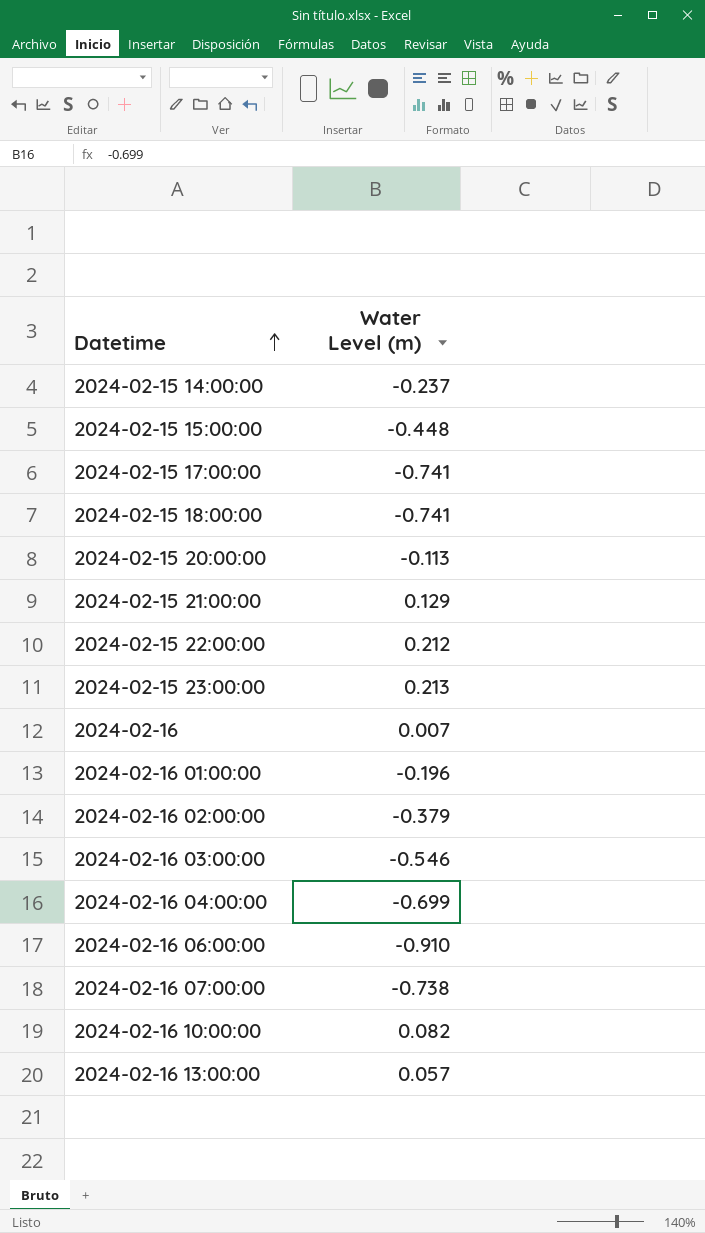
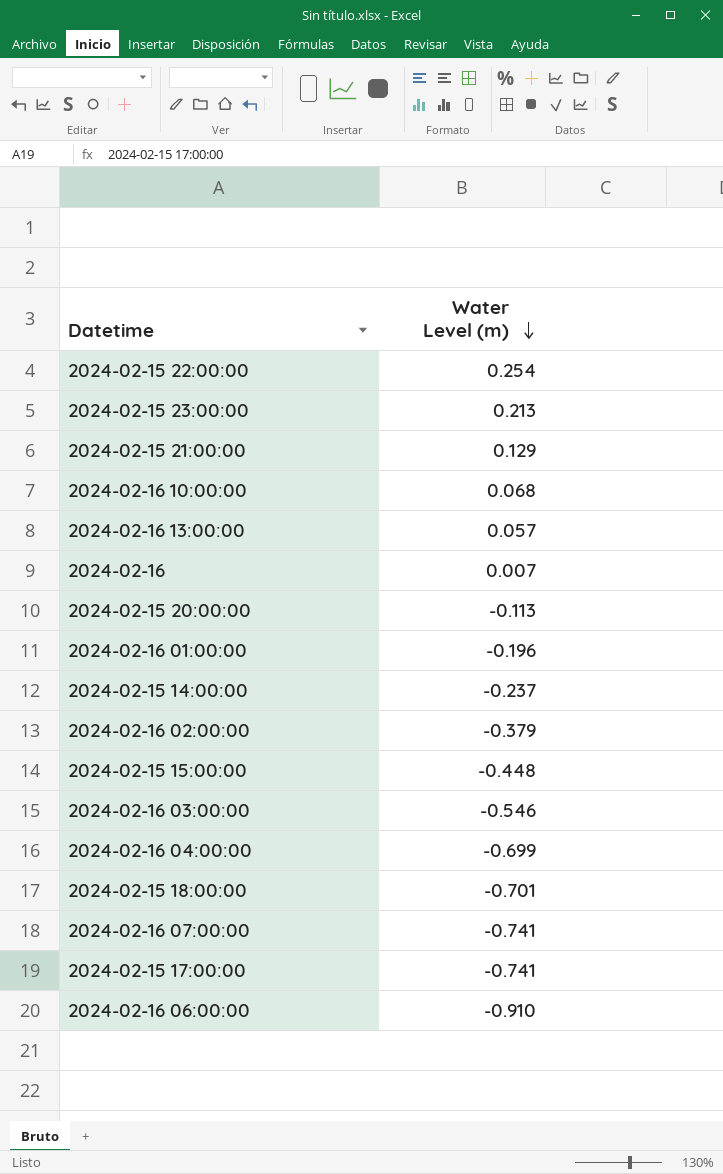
row order: Datetime ascending -> Water Level (m) descending
2024-02-15 22:00:00 | Water Level (m): 0.212 -> 0.254
2024-02-16 10:00:00 | Water Level (m): 0.082 -> 0.068
2024-02-15 18:00:00 | Water Level (m): -0.741 -> -0.701
2024-02-16 07:00:00 | Water Level (m): -0.738 -> -0.741

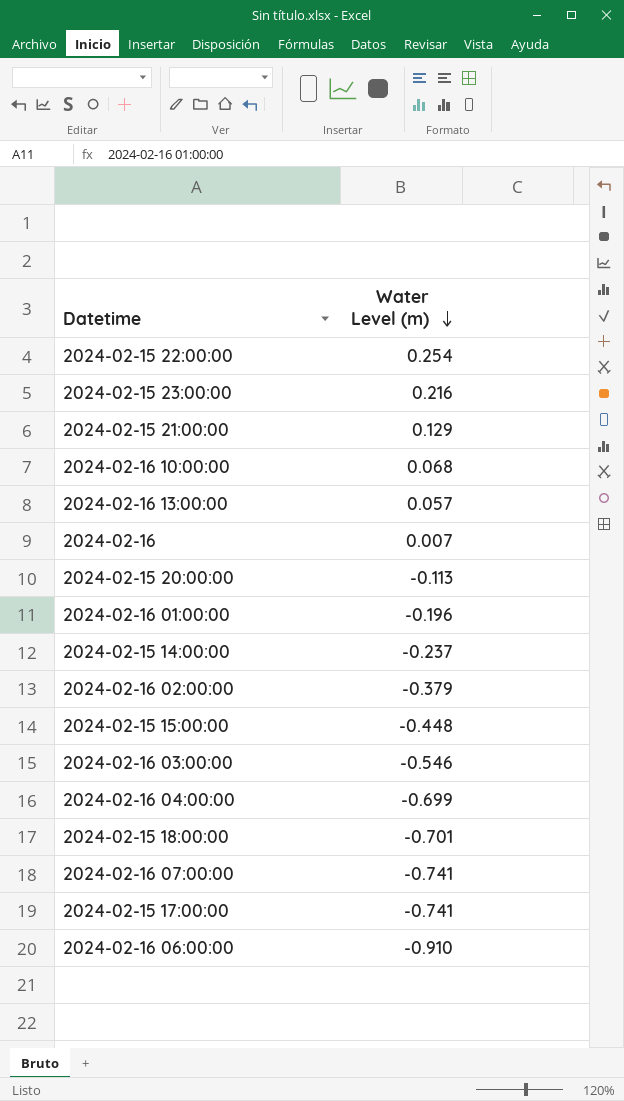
2024-02-15 23:00:00 | Water Level (m): 0.213 -> 0.216

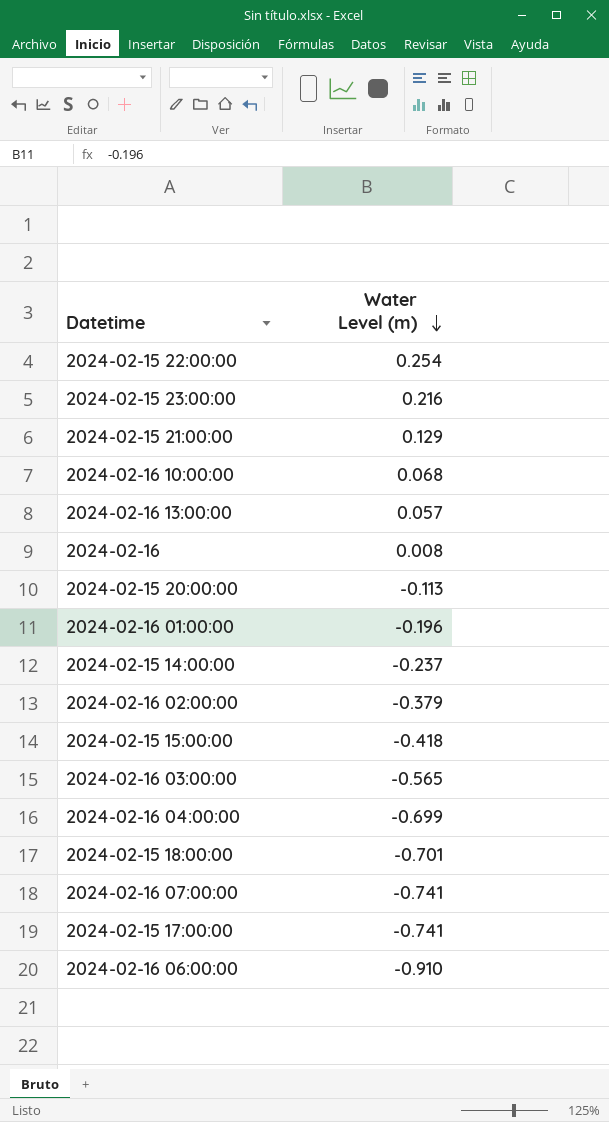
2024-02-16 | Water Level (m): 0.007 -> 0.008
2024-02-15 15:00:00 | Water Level (m): -0.448 -> -0.418
2024-02-16 03:00:00 | Water Level (m): -0.546 -> -0.565

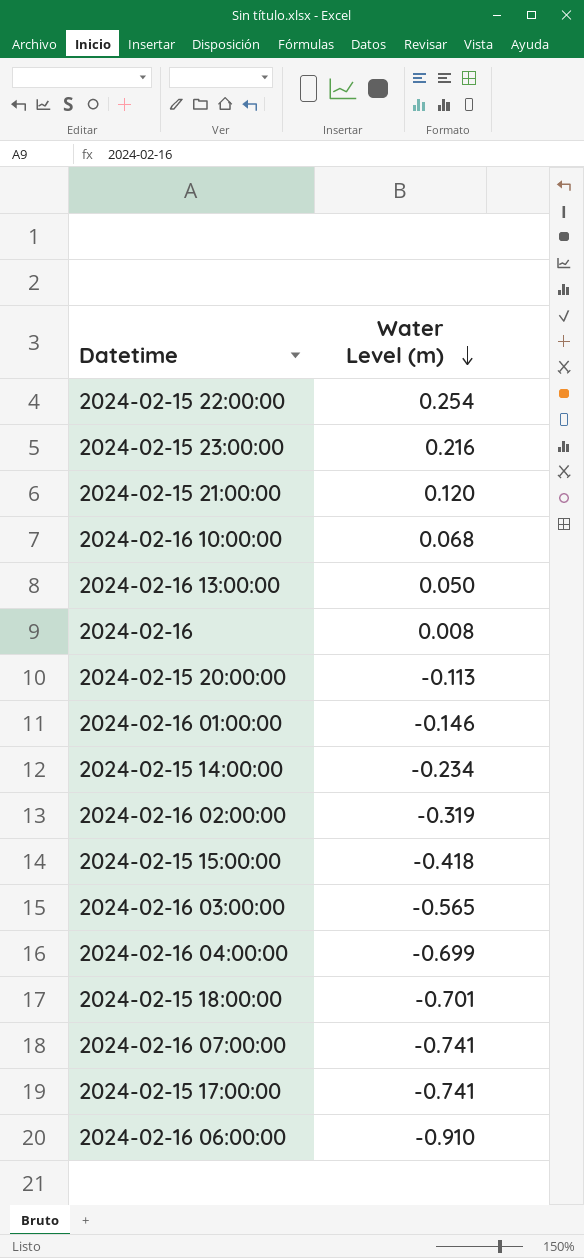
2024-02-15 21:00:00 | Water Level (m): 0.129 -> 0.120
2024-02-16 13:00:00 | Water Level (m): 0.057 -> 0.050
2024-02-16 01:00:00 | Water Level (m): -0.196 -> -0.146
2024-02-15 14:00:00 | Water Level (m): -0.237 -> -0.234
2024-02-16 02:00:00 | Water Level (m): -0.379 -> -0.319

